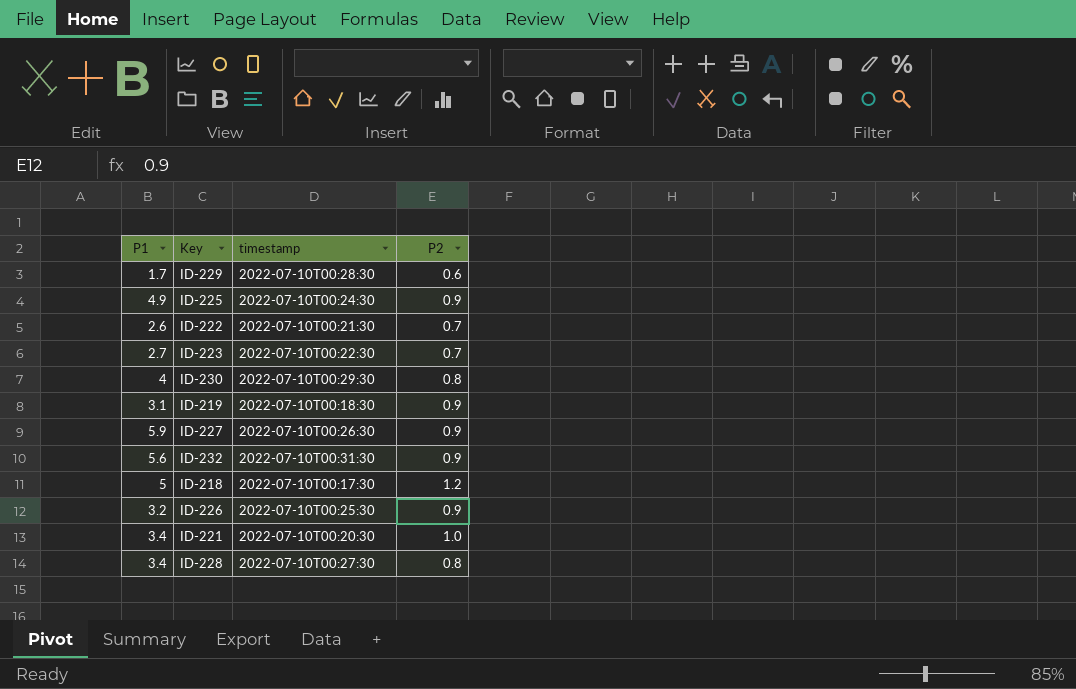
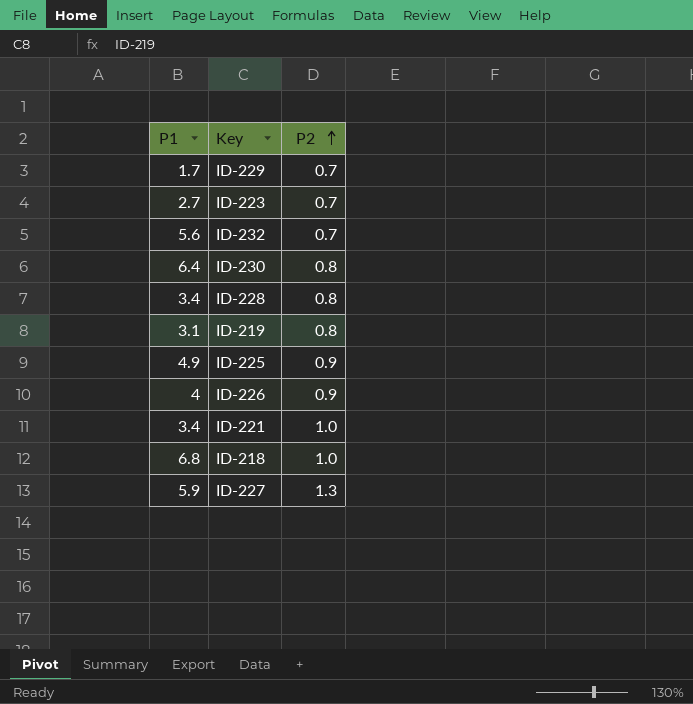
row order: none -> P2 ascending
column timestamp | position: 3 -> none
row ID-222: 2.6 | 2022-07-10T00:21:30 | 0.7 -> none
ID-229 | P2: 0.6 -> 0.7
ID-232 | P2: 0.9 -> 0.7
ID-230 | P1: 4 -> 6.4
ID-219 | P2: 0.9 -> 0.8
ID-226 | P1: 3.2 -> 4
ID-218 | P1: 5 -> 6.8
ID-218 | P2: 1.2 -> 1.0
ID-227 | P2: 0.9 -> 1.3

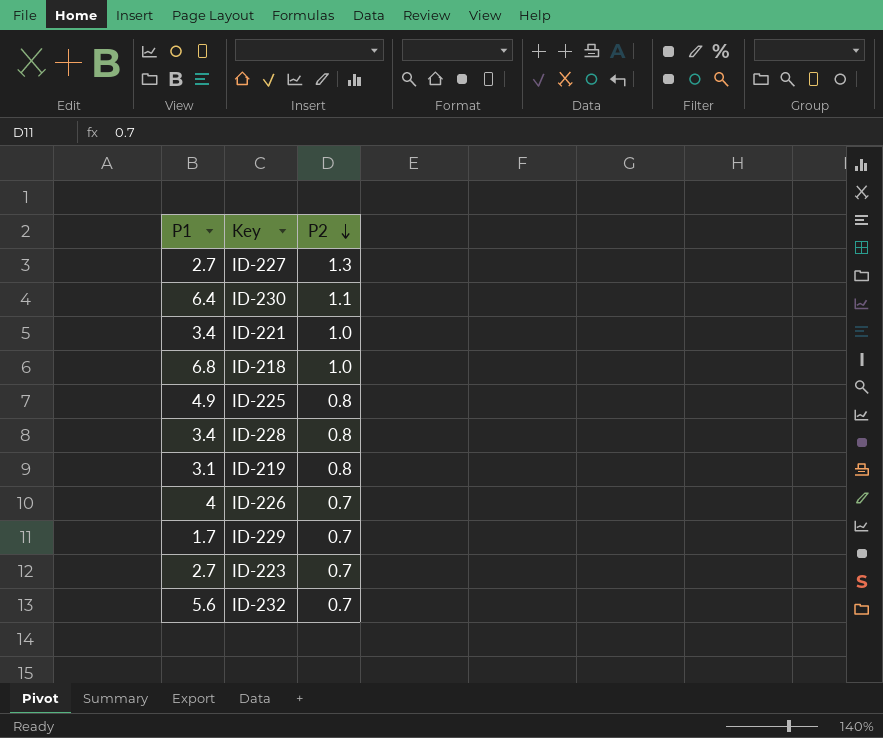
row order: P2 ascending -> P2 descending
ID-227 | P1: 5.9 -> 2.7
ID-230 | P2: 0.8 -> 1.1
ID-225 | P2: 0.9 -> 0.8
ID-226 | P2: 0.9 -> 0.7

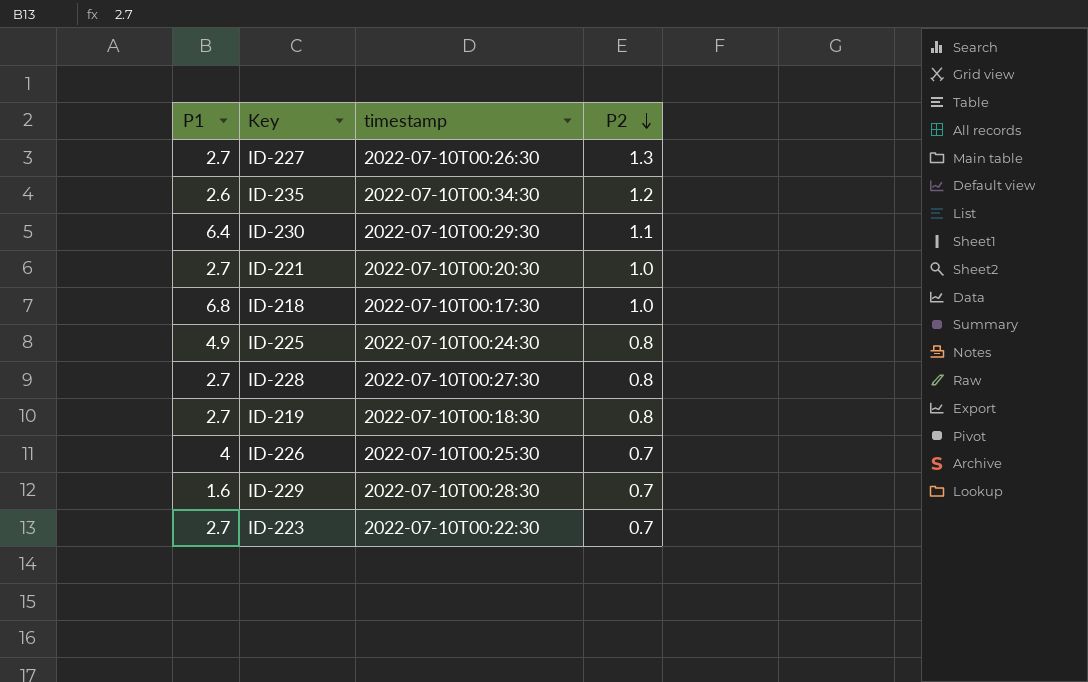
column timestamp | position: none -> 3
row ID-232: 5.6 | 0.7 -> none
row ID-235: none -> 2.6 | 2022-07-10T00:34:30 | 1.2
ID-221 | P1: 3.4 -> 2.7
ID-228 | P1: 3.4 -> 2.7
ID-219 | P1: 3.1 -> 2.7
ID-229 | P1: 1.7 -> 1.6

